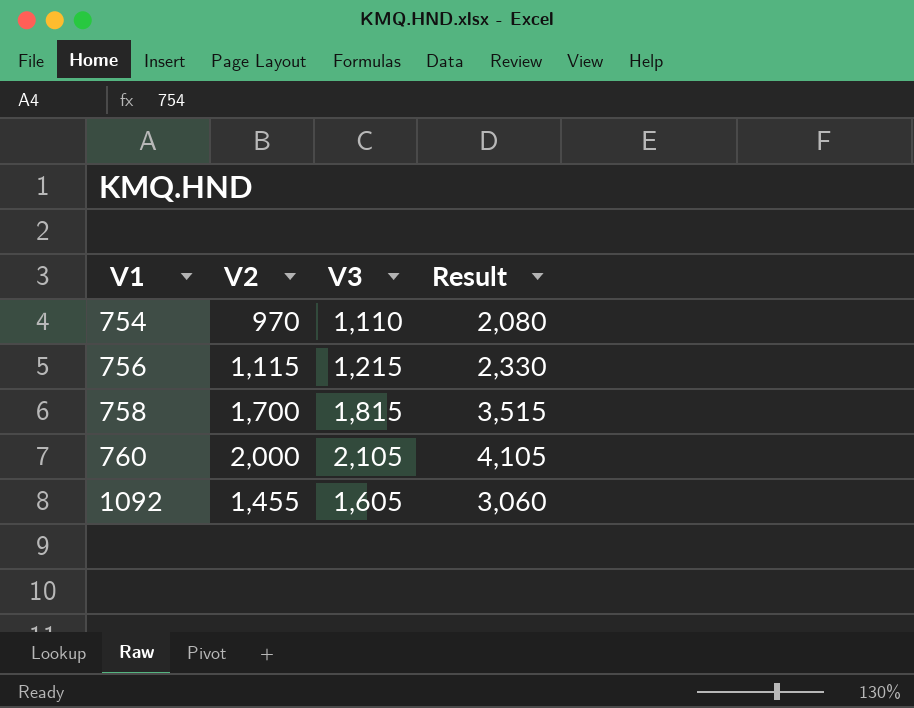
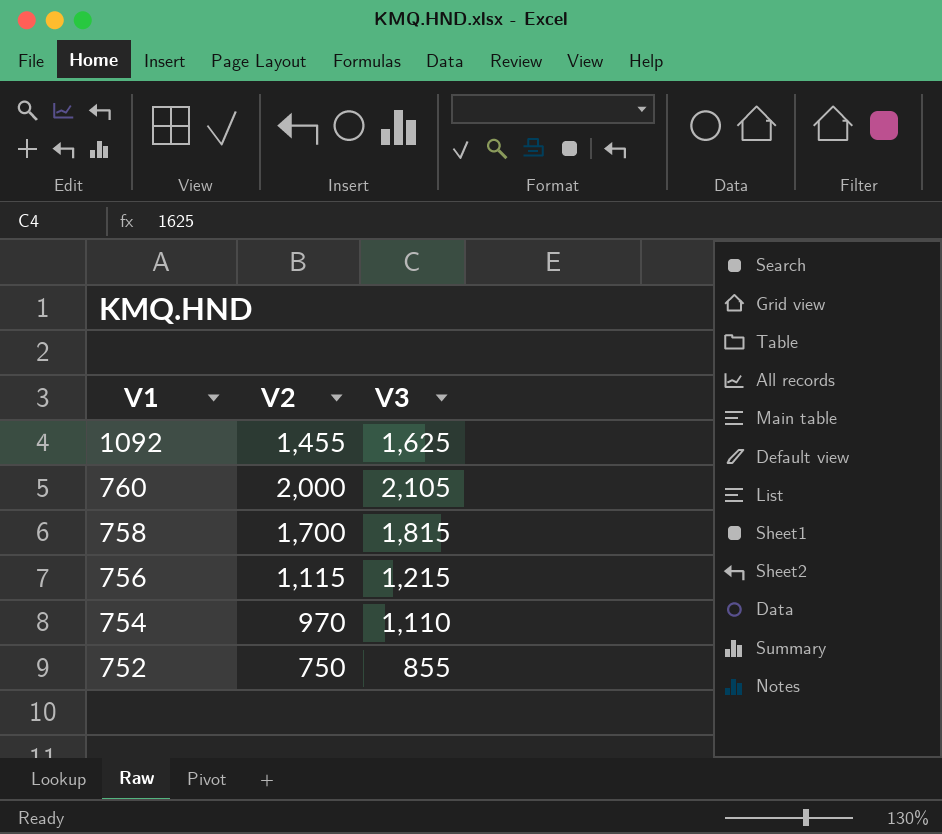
row order: V1 ascending -> V1 descending
column Result | formula: [V2] + [V3] -> none
1092 | V3: 1,605 -> 1,625
row 752: none -> 750 | 855

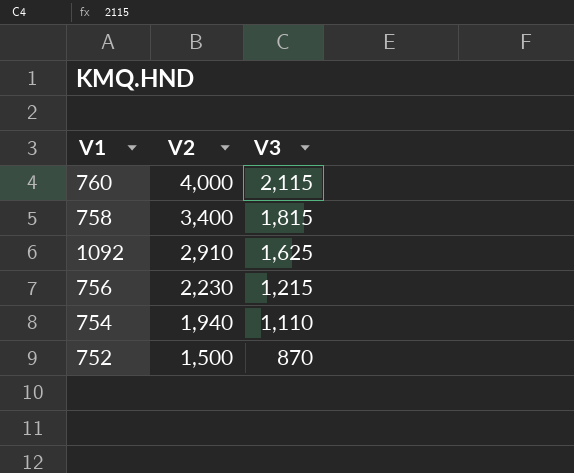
row order: V1 descending -> V2 descending
760 | V2: 2,000 -> 4,000
760 | V3: 2,105 -> 2,115
758 | V2: 1,700 -> 3,400
1092 | V2: 1,455 -> 2,910
756 | V2: 1,115 -> 2,230
754 | V2: 970 -> 1,940
752 | V2: 750 -> 1,500
752 | V3: 855 -> 870

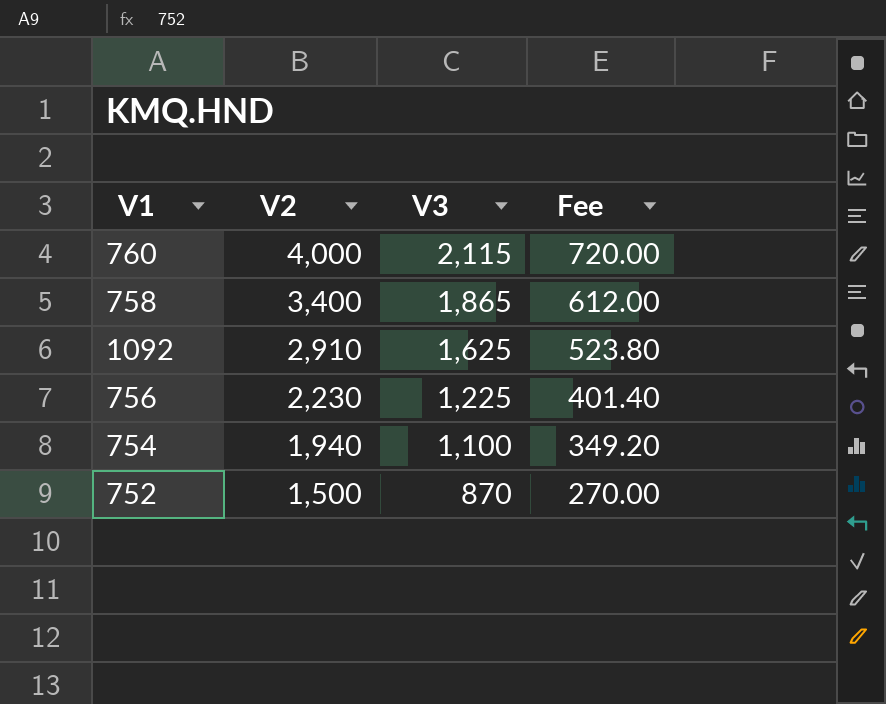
column Fee | formula: none -> [V2] * 0.18
758 | V3: 1,815 -> 1,865
756 | V3: 1,215 -> 1,225
754 | V3: 1,110 -> 1,100

